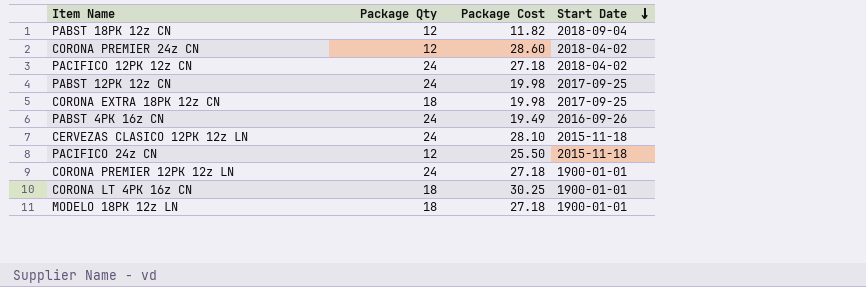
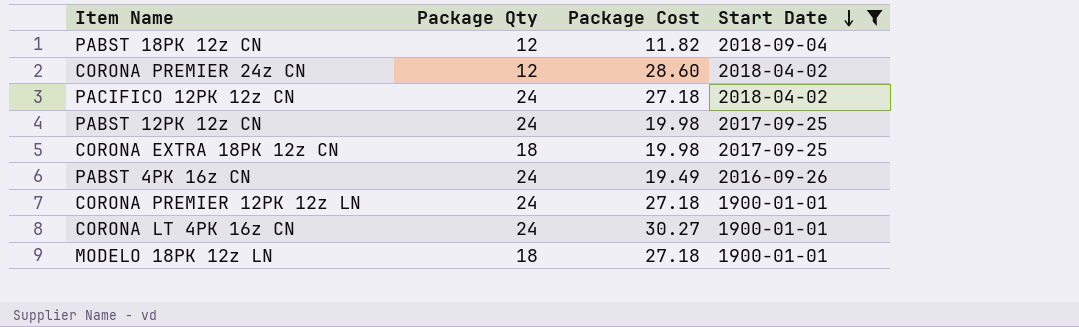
filter: none -> Start Date != 2015-11-18
CORONA LT 4PK 16z CN | Package Qty: 18 -> 24
CORONA LT 4PK 16z CN | Package Cost: 30.25 -> 30.27

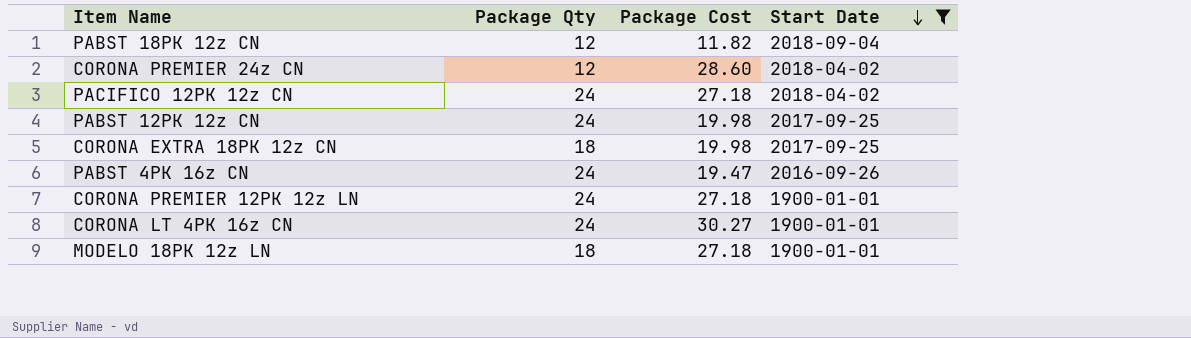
PABST 4PK 16z CN | Package Cost: 19.49 -> 19.47

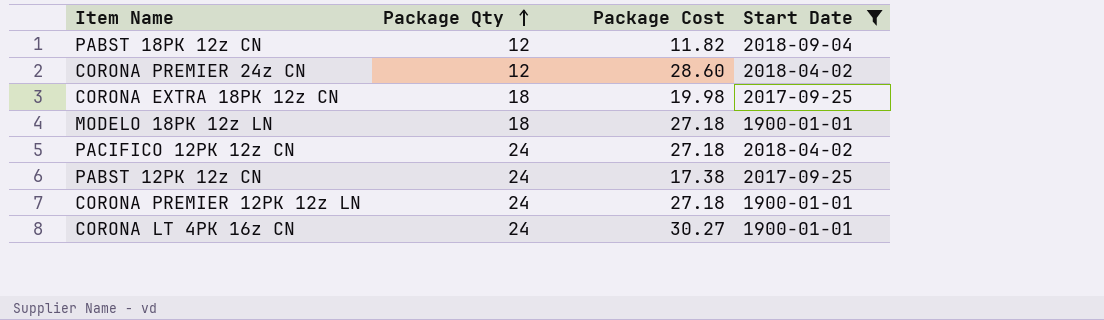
row order: Start Date descending -> Package Qty ascending
row PABST 4PK 16z CN: 24 | 19.47 | 2016-09-26 -> none
PABST 12PK 12z CN | Package Cost: 19.98 -> 17.38

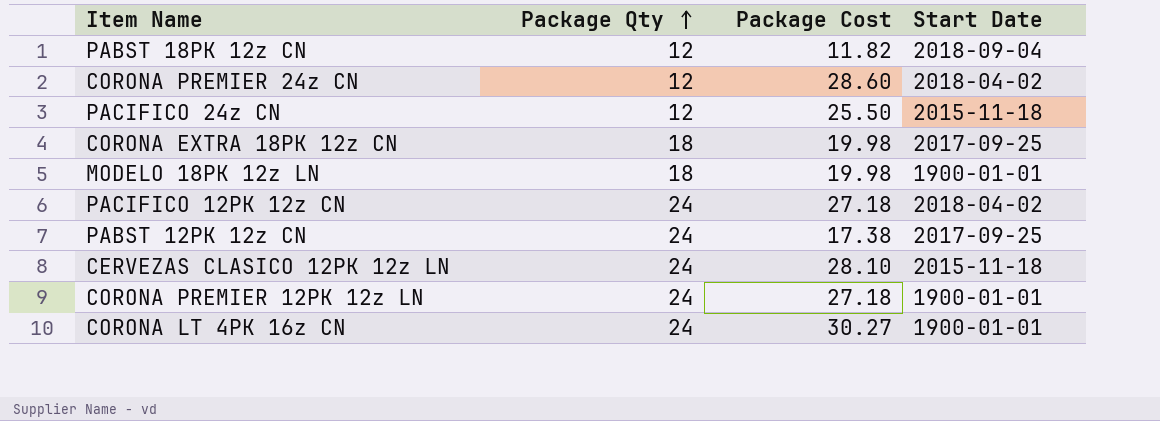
filter: Start Date != 2015-11-18 -> none
MODELO 18PK 12z LN | Package Cost: 27.18 -> 19.98

